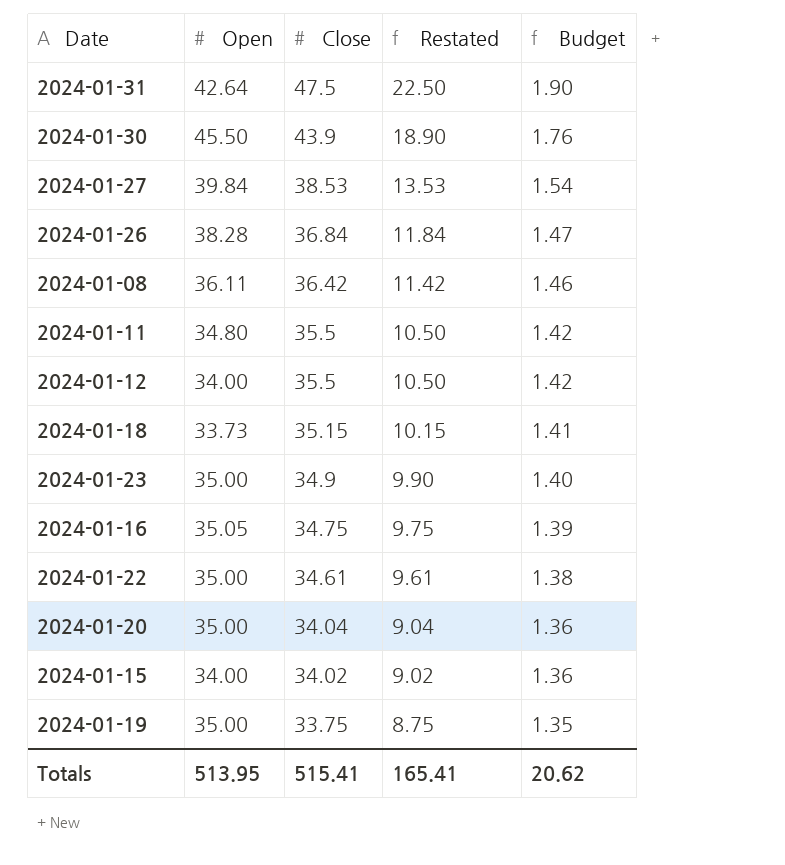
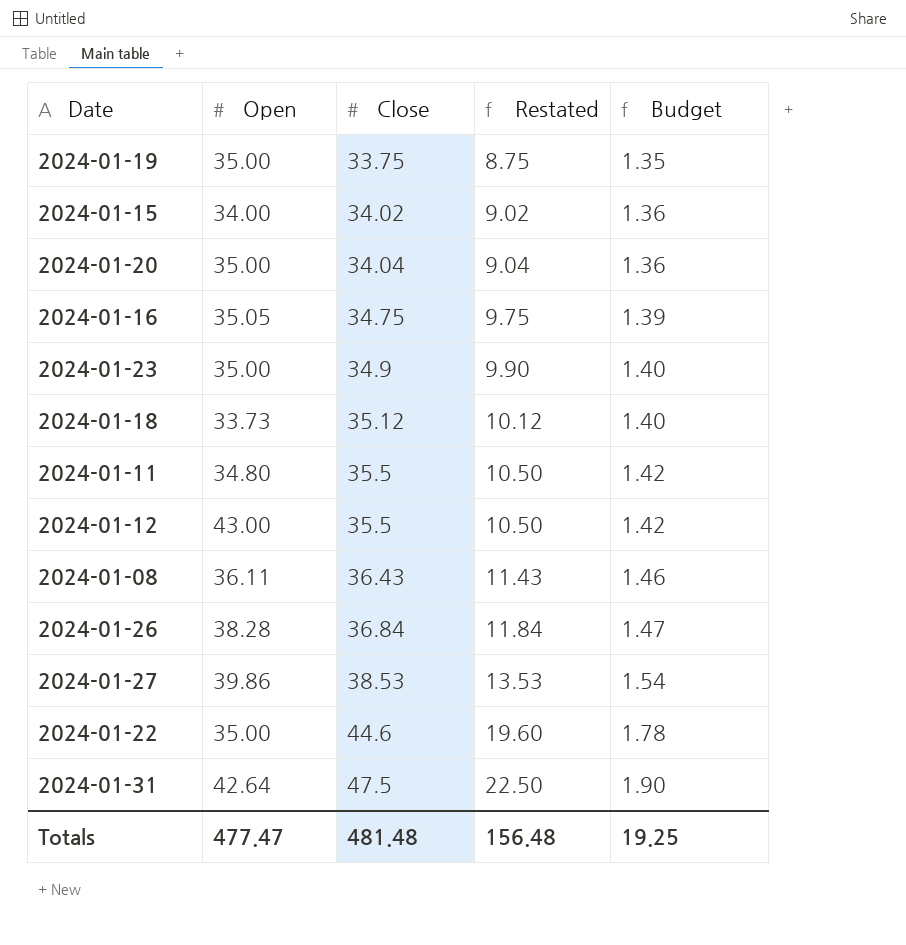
row order: Close descending -> Close ascending
row 2024-01-30: 45.50 | 43.9 | 18.90 | 1.76 -> none
2024-01-18 | Close: 35.15 -> 35.12
2024-01-18 | Restated: 10.15 -> 10.12
2024-01-18 | Budget: 1.41 -> 1.40
2024-01-12 | Open: 34.00 -> 43.00
2024-01-08 | Close: 36.42 -> 36.43
2024-01-08 | Restated: 11.42 -> 11.43
2024-01-27 | Open: 39.84 -> 39.86
2024-01-22 | Close: 34.61 -> 44.6
2024-01-22 | Restated: 9.61 -> 19.60
2024-01-22 | Budget: 1.38 -> 1.78
Totals | Open: 513.95 -> 477.47
Totals | Close: 515.41 -> 481.48
Totals | Restated: 165.41 -> 156.48
Totals | Budget: 20.62 -> 19.25

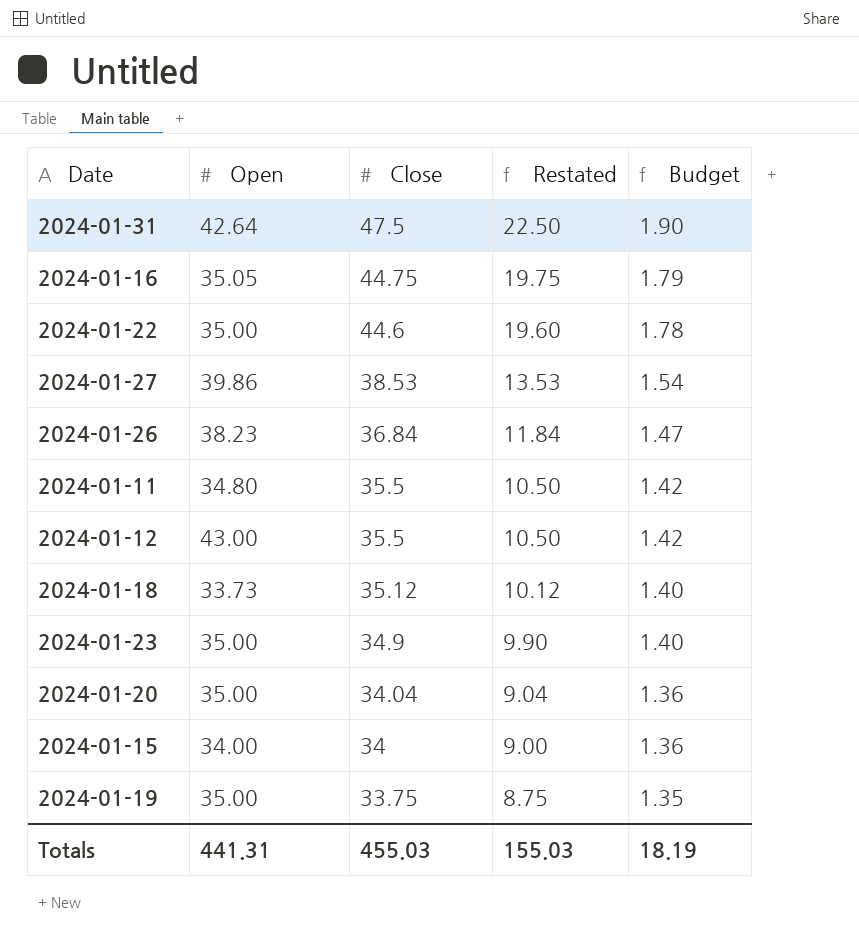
row order: Close ascending -> Close descending
row 2024-01-08: 36.11 | 36.43 | 11.43 | 1.46 -> none
2024-01-16 | Close: 34.75 -> 44.75
2024-01-16 | Restated: 9.75 -> 19.75
2024-01-16 | Budget: 1.39 -> 1.79
2024-01-26 | Open: 38.28 -> 38.23
2024-01-15 | Close: 34.02 -> 34
2024-01-15 | Restated: 9.02 -> 9.00
Totals | Open: 477.47 -> 441.31
Totals | Close: 481.48 -> 455.03
Totals | Restated: 156.48 -> 155.03
Totals | Budget: 19.25 -> 18.19

